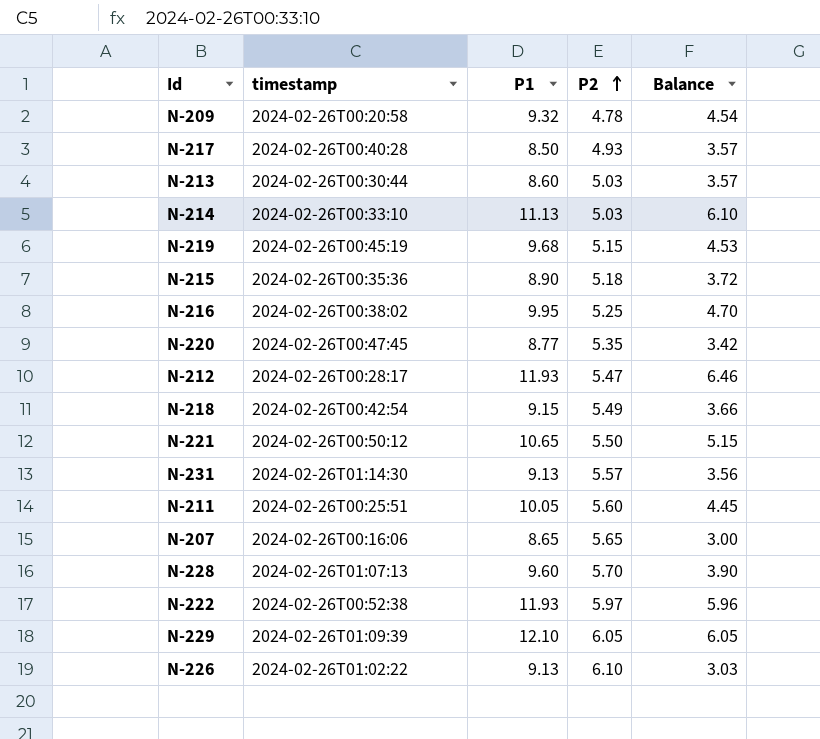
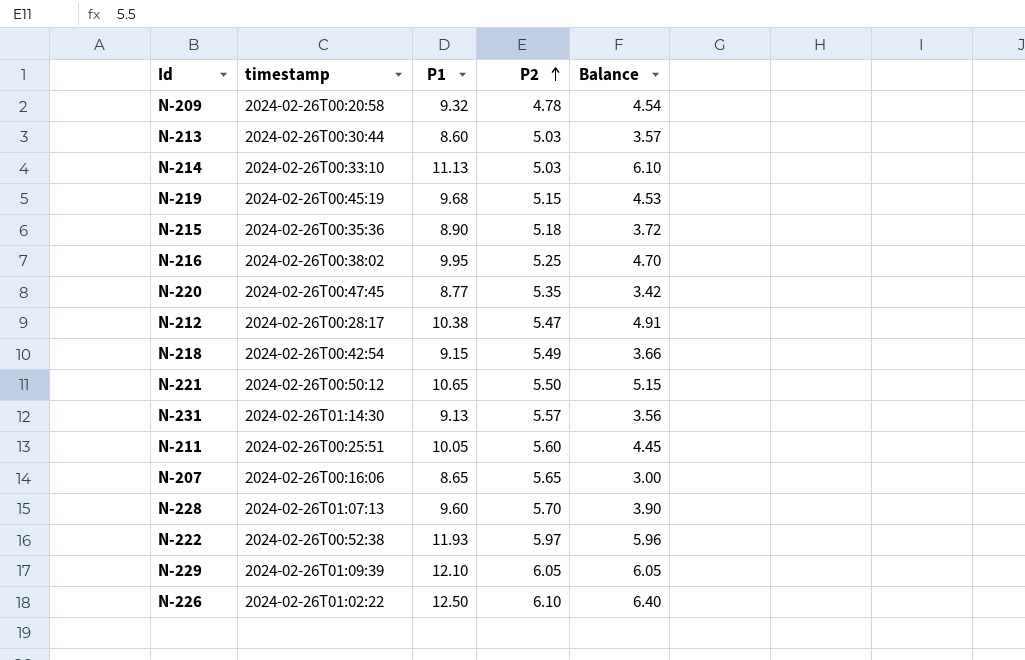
row N-217: 2024-02-26T00:40:28 | 8.50 | 4.93 | 3.57 -> none
N-212 | P1: 11.93 -> 10.38
N-212 | Balance: 6.46 -> 4.91
N-226 | P1: 9.13 -> 12.50
N-226 | Balance: 3.03 -> 6.40

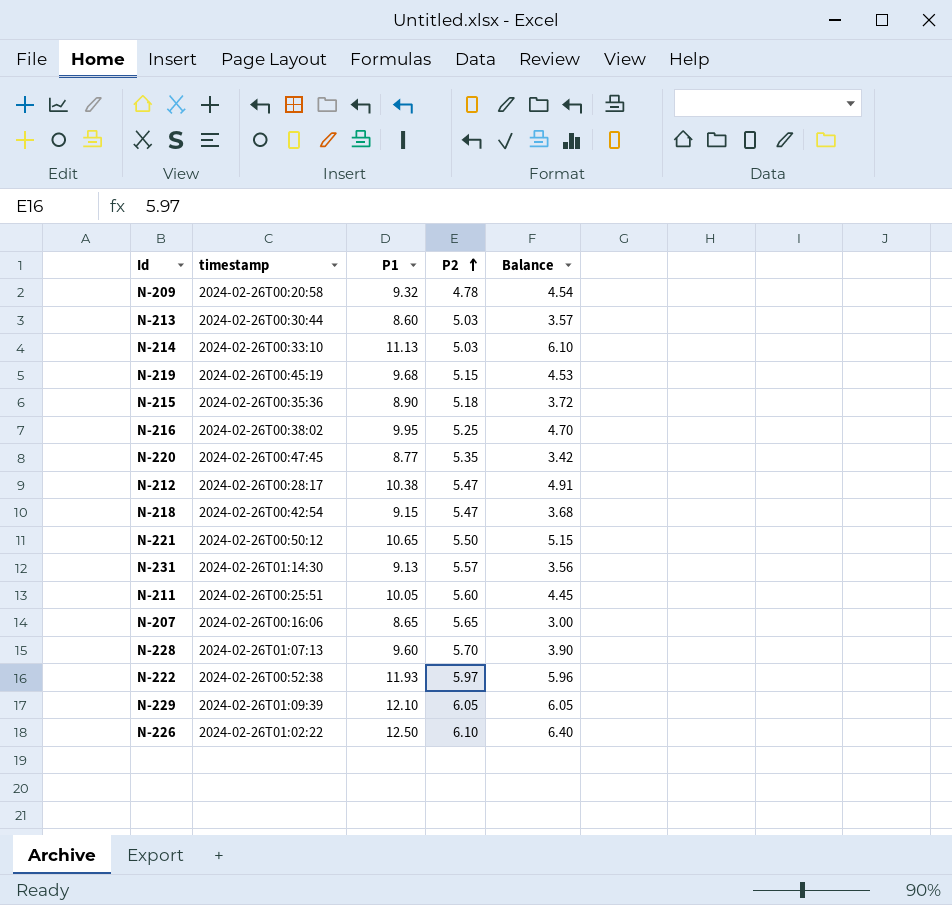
N-218 | P2: 5.49 -> 5.47
N-218 | Balance: 3.66 -> 3.68

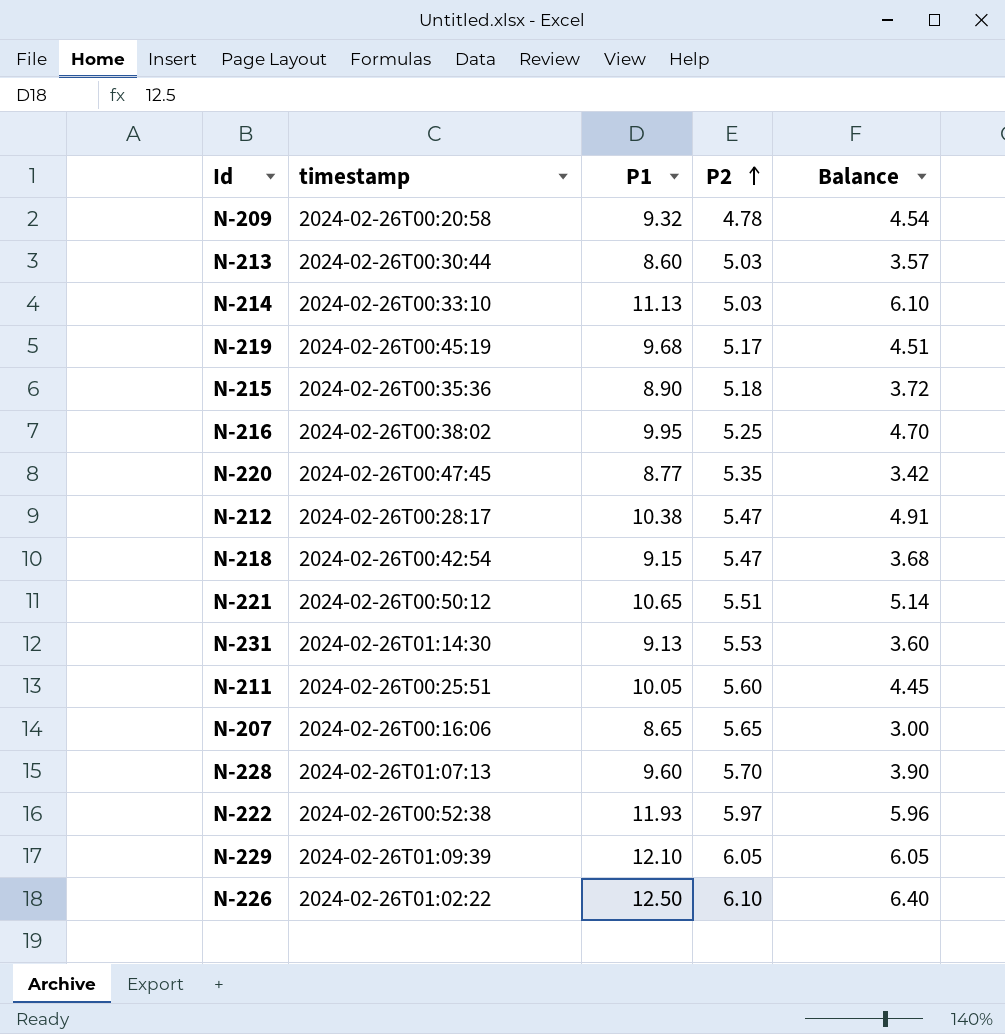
N-219 | P2: 5.15 -> 5.17
N-219 | Balance: 4.53 -> 4.51
N-221 | P2: 5.50 -> 5.51
N-221 | Balance: 5.15 -> 5.14
N-231 | P2: 5.57 -> 5.53
N-231 | Balance: 3.56 -> 3.60

